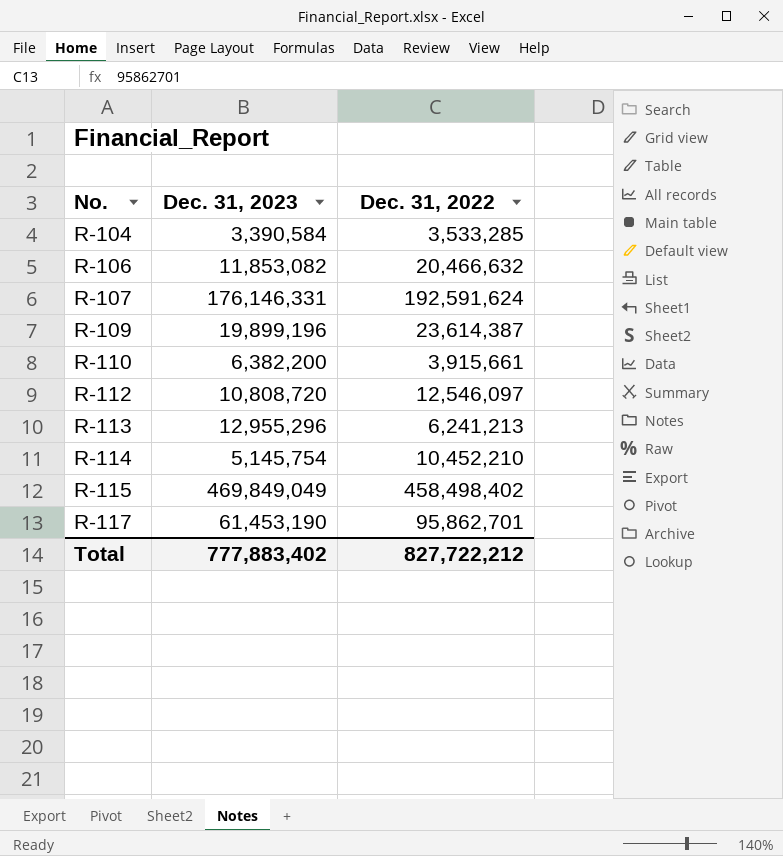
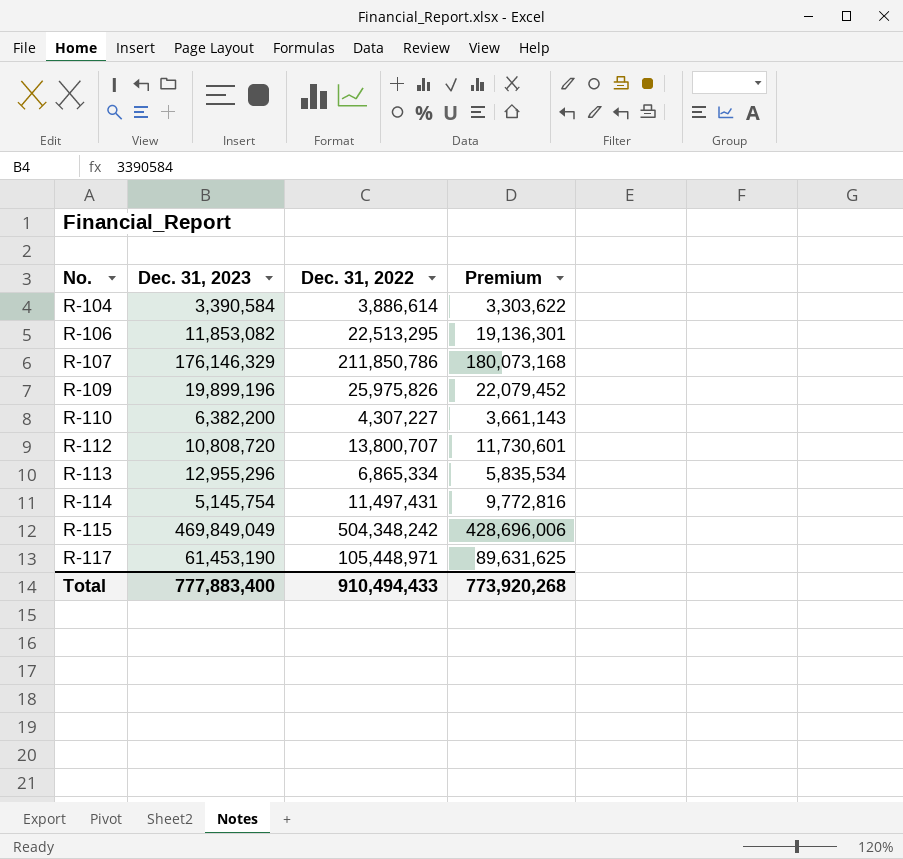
column Premium | formula: none -> [Dec. 31, 2022] * 0.85
R-104 | Dec. 31, 2022: 3,533,285 -> 3,886,614
R-106 | Dec. 31, 2022: 20,466,632 -> 22,513,295
R-107 | Dec. 31, 2023: 176,146,331 -> 176,146,329
R-107 | Dec. 31, 2022: 192,591,624 -> 211,850,786
R-109 | Dec. 31, 2022: 23,614,387 -> 25,975,826
R-110 | Dec. 31, 2022: 3,915,661 -> 4,307,227
R-112 | Dec. 31, 2022: 12,546,097 -> 13,800,707
R-113 | Dec. 31, 2022: 6,241,213 -> 6,865,334
R-114 | Dec. 31, 2022: 10,452,210 -> 11,497,431
R-115 | Dec. 31, 2022: 458,498,402 -> 504,348,242
R-117 | Dec. 31, 2022: 95,862,701 -> 105,448,971
Total | Dec. 31, 2023: 777,883,402 -> 777,883,400
Total | Dec. 31, 2022: 827,722,212 -> 910,494,433

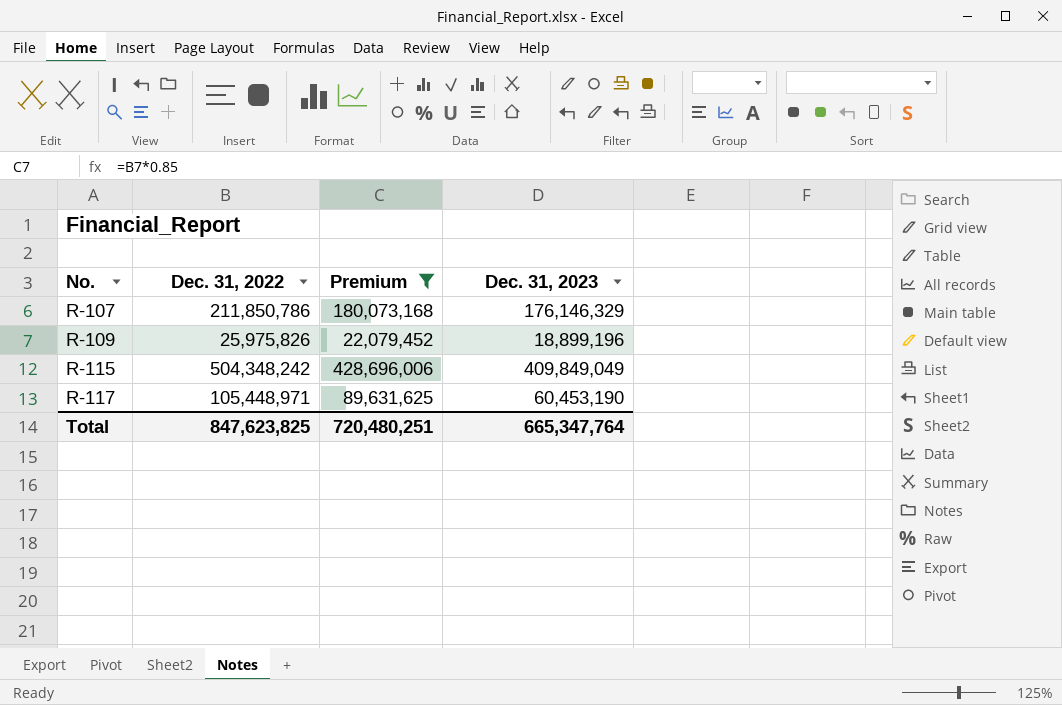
filter: none -> Premium >= 22,079,452
column Dec. 31, 2023 | position: 2 -> 4
R-109 | Dec. 31, 2023: 19,899,196 -> 18,899,196
R-115 | Dec. 31, 2023: 469,849,049 -> 409,849,049
R-117 | Dec. 31, 2023: 61,453,190 -> 60,453,190
Total | Dec. 31, 2022: 910,494,433 -> 847,623,825
Total | Premium: 773,920,268 -> 720,480,251
Total | Dec. 31, 2023: 777,883,400 -> 665,347,764

